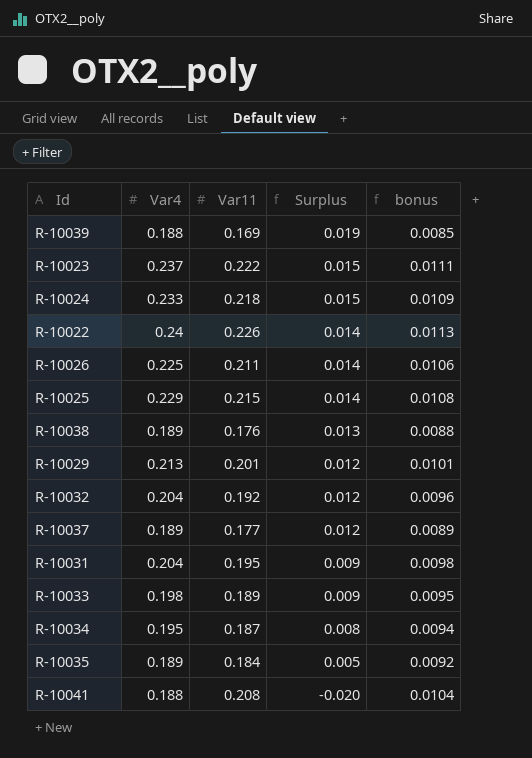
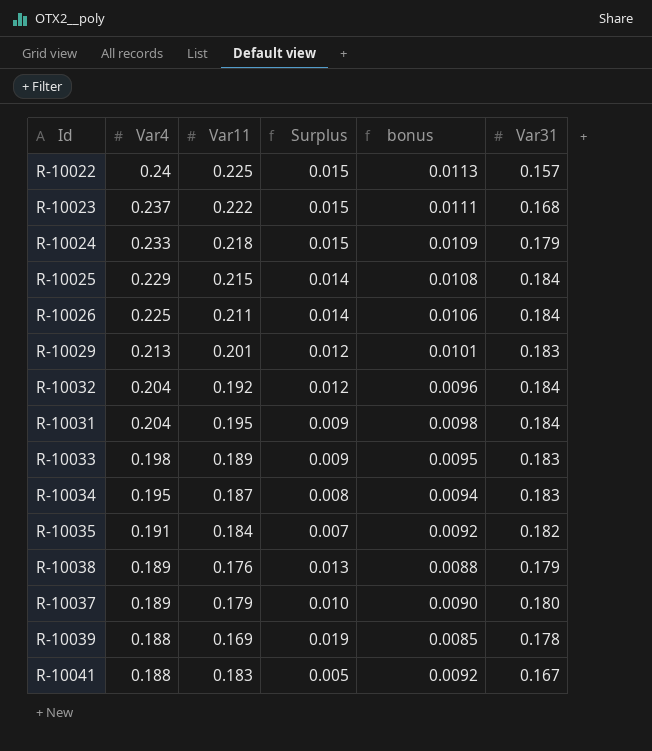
row order: Surplus descending -> Var4 descending
column Var31 | position: none -> 6
R-10022 | Var11: 0.226 -> 0.225
R-10022 | Surplus: 0.014 -> 0.015
R-10035 | Var4: 0.189 -> 0.191
R-10035 | Surplus: 0.005 -> 0.007
R-10037 | Var11: 0.177 -> 0.179
R-10037 | Surplus: 0.012 -> 0.010
R-10037 | bonus: 0.0089 -> 0.0090
R-10041 | Var11: 0.208 -> 0.183
R-10041 | Surplus: -0.020 -> 0.005
R-10041 | bonus: 0.0104 -> 0.0092

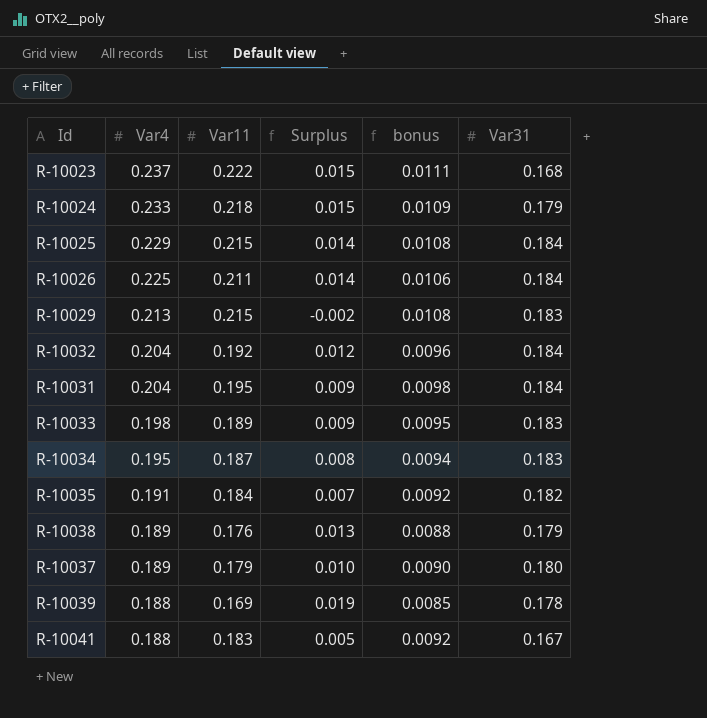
row R-10022: 0.24 | 0.225 | 0.015 | 0.0113 | 0.157 -> none
R-10029 | Var11: 0.201 -> 0.215
R-10029 | Surplus: 0.012 -> -0.002
R-10029 | bonus: 0.0101 -> 0.0108

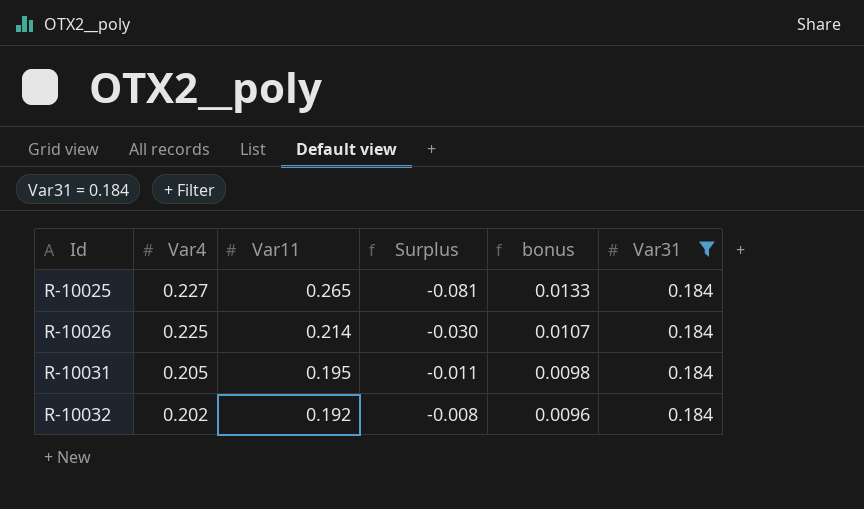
filter: none -> Var31 = 0.184
row order: Var4 descending -> Id ascending
column Surplus | formula: [Var4] - [Var11] -> [Var31] - [Var11]
R-10025 | Var4: 0.229 -> 0.227
R-10025 | Var11: 0.215 -> 0.265
R-10025 | bonus: 0.0108 -> 0.0133
R-10026 | Var11: 0.211 -> 0.214
R-10026 | bonus: 0.0106 -> 0.0107
R-10031 | Var4: 0.204 -> 0.205
R-10032 | Var4: 0.204 -> 0.202

